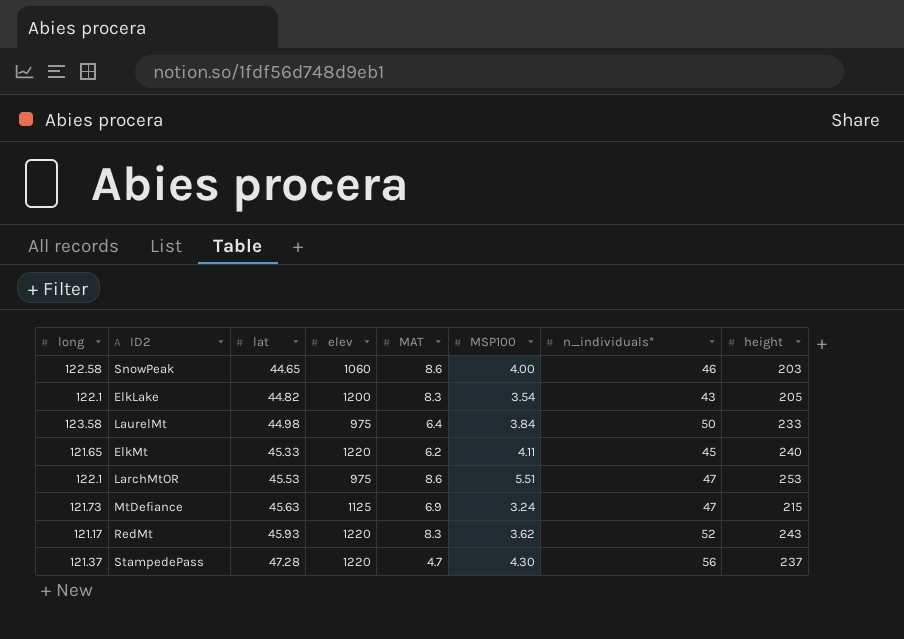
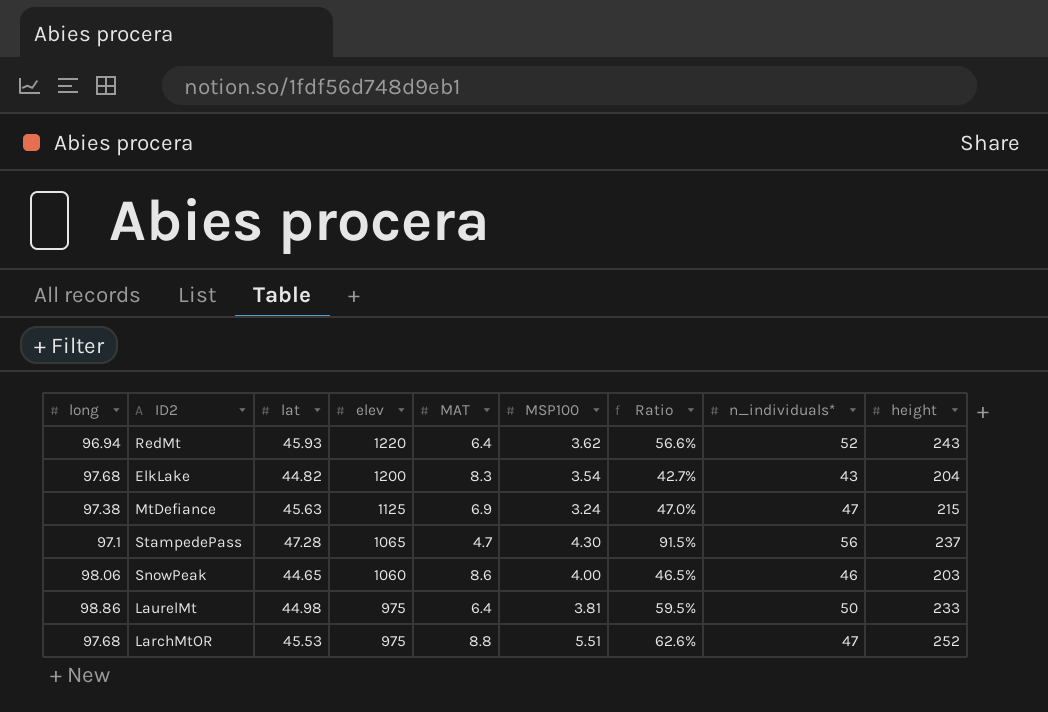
row order: lat ascending -> elev descending
column Ratio | formula: none -> [MSP100] / [MAT]
row ElkMt: 121.65 | 45.33 | 1220 | 6.2 | 4.11 | 45 | 240 -> none
RedMt | long: 121.17 -> 96.94
RedMt | MAT: 8.3 -> 6.4
ElkLake | long: 122.1 -> 97.68
ElkLake | height: 205 -> 204
MtDefiance | long: 121.73 -> 97.38
StampedePass | long: 121.37 -> 97.1
StampedePass | elev: 1220 -> 1065
SnowPeak | long: 122.58 -> 98.06
LaurelMt | long: 123.58 -> 98.86
LaurelMt | MSP100: 3.84 -> 3.81
LarchMtOR | long: 122.1 -> 97.68
LarchMtOR | MAT: 8.6 -> 8.8
LarchMtOR | height: 253 -> 252

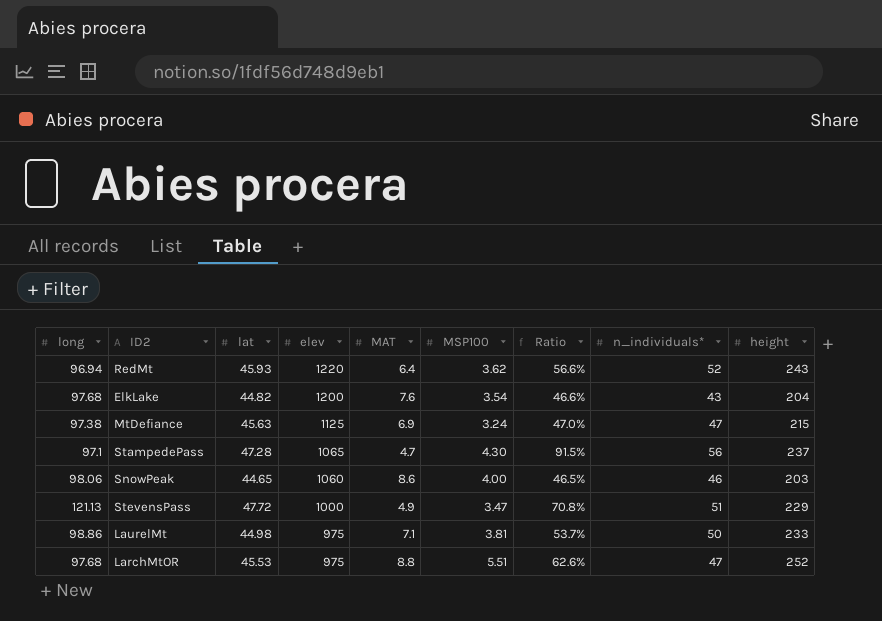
ElkLake | MAT: 8.3 -> 7.6
ElkLake | Ratio: 42.7% -> 46.6%
row StevensPass: none -> 121.13 | 47.72 | 1000 | 4.9 | 3.47 | 70.8% | 51 | 229
LaurelMt | MAT: 6.4 -> 7.1
LaurelMt | Ratio: 59.5% -> 53.7%

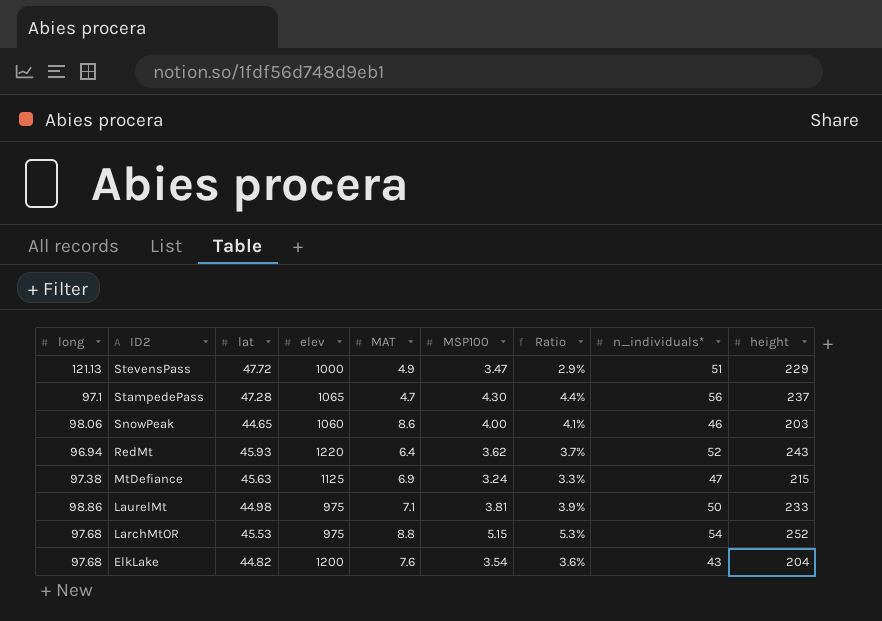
row order: elev descending -> ID2 descending
column Ratio | formula: [MSP100] / [MAT] -> [MSP100] / [long]
LarchMtOR | MSP100: 5.51 -> 5.15
LarchMtOR | n_individuals*: 47 -> 54

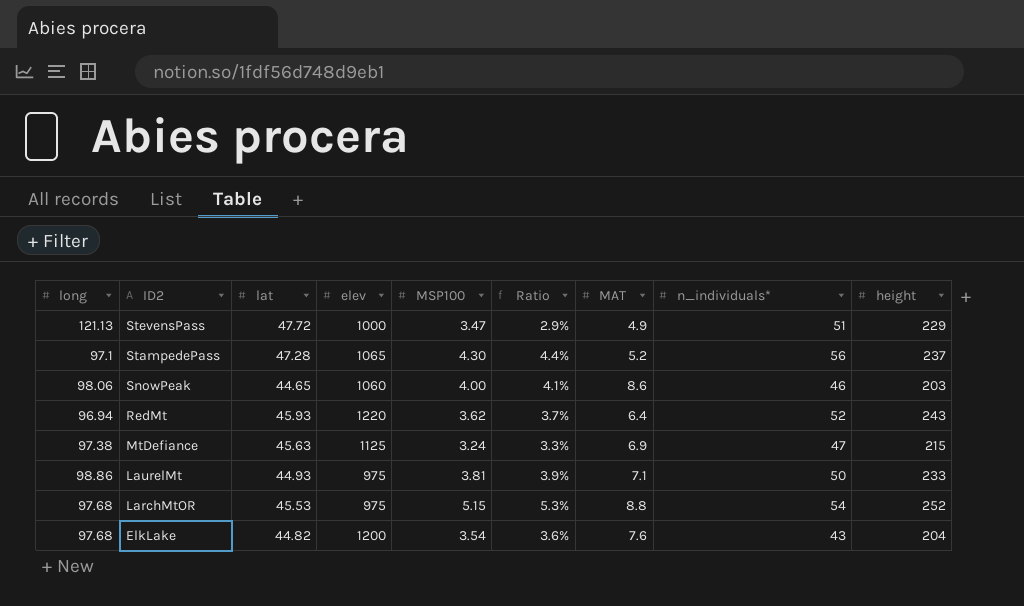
column MAT | position: 5 -> 7
StampedePass | MAT: 4.7 -> 5.2
LaurelMt | lat: 44.98 -> 44.93

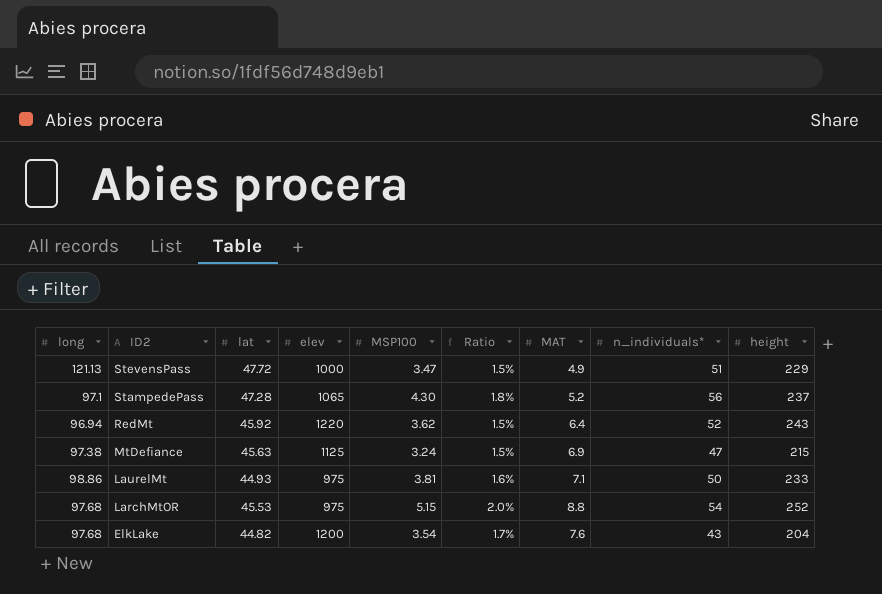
column Ratio | formula: [MSP100] / [long] -> [MSP100] / [height]
row SnowPeak: 98.06 | 44.65 | 1060 | 4.00 | 4.1% | 8.6 | 46 | 203 -> none
RedMt | lat: 45.93 -> 45.92

